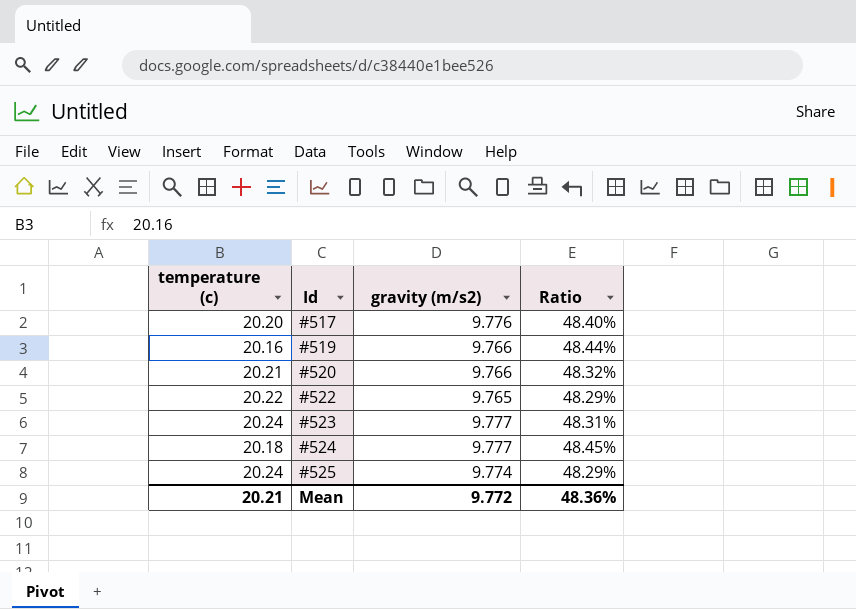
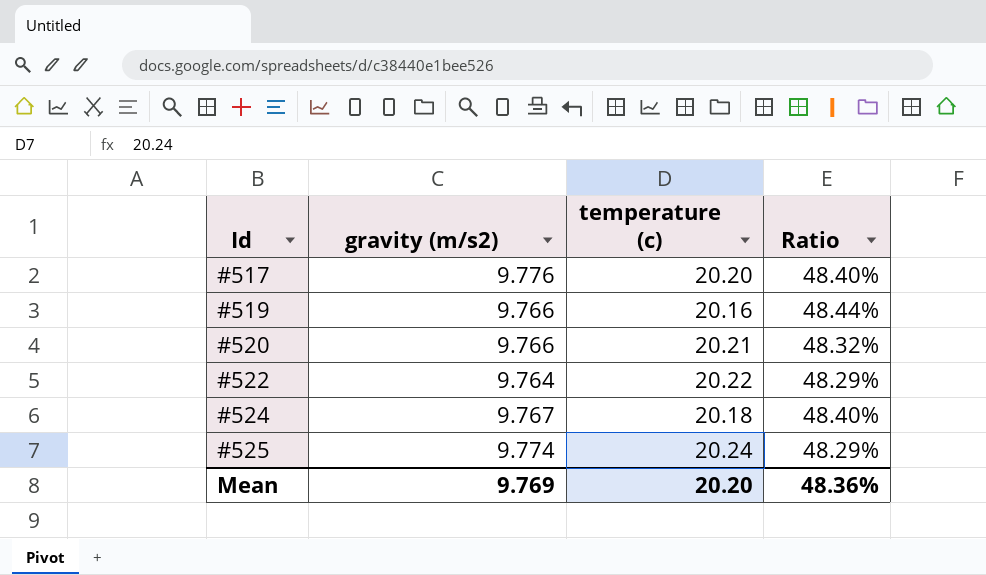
column temperature (c) | position: 1 -> 3
row #523: 20.24 | 9.777 | 48.31% -> none
#522 | gravity (m/s2): 9.765 -> 9.764
#524 | gravity (m/s2): 9.777 -> 9.767
#524 | Ratio: 48.45% -> 48.40%
Mean | gravity (m/s2): 9.772 -> 9.769
Mean | temperature (c): 20.21 -> 20.20

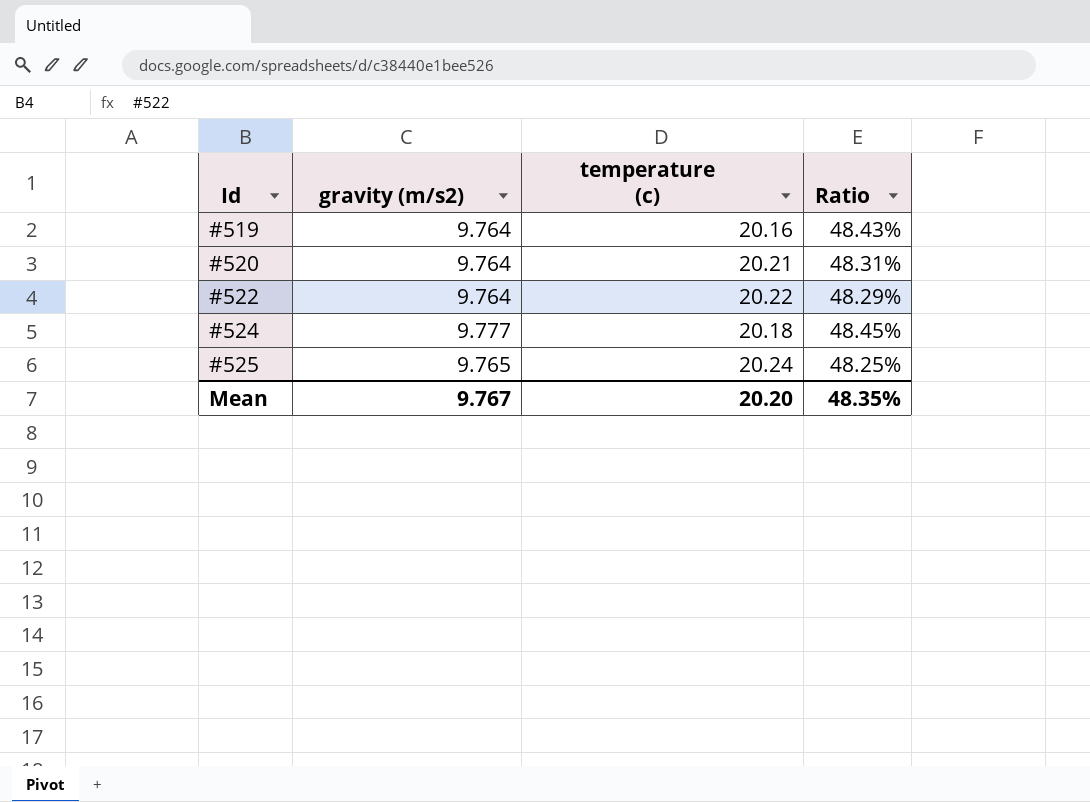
row #517: 9.776 | 20.20 | 48.40% -> none
#519 | gravity (m/s2): 9.766 -> 9.764
#519 | Ratio: 48.44% -> 48.43%
#520 | gravity (m/s2): 9.766 -> 9.764
#520 | Ratio: 48.32% -> 48.31%
#524 | gravity (m/s2): 9.767 -> 9.777
#524 | Ratio: 48.40% -> 48.45%
#525 | gravity (m/s2): 9.774 -> 9.765
#525 | Ratio: 48.29% -> 48.25%
Mean | gravity (m/s2): 9.769 -> 9.767
Mean | Ratio: 48.36% -> 48.35%

